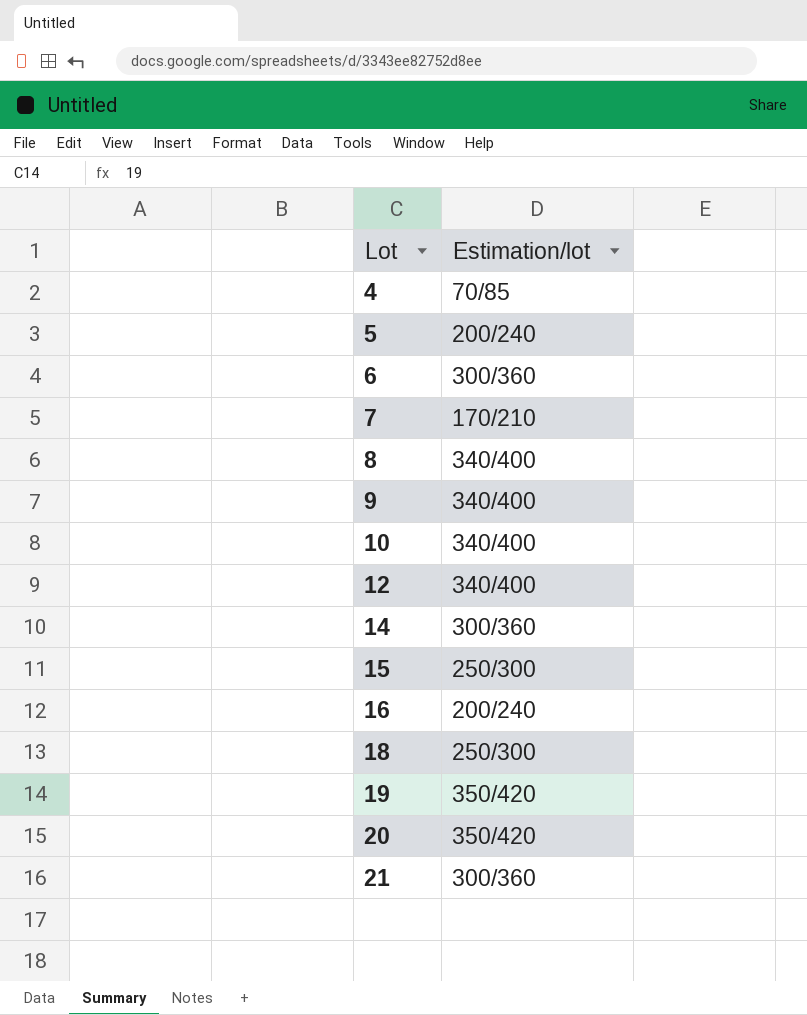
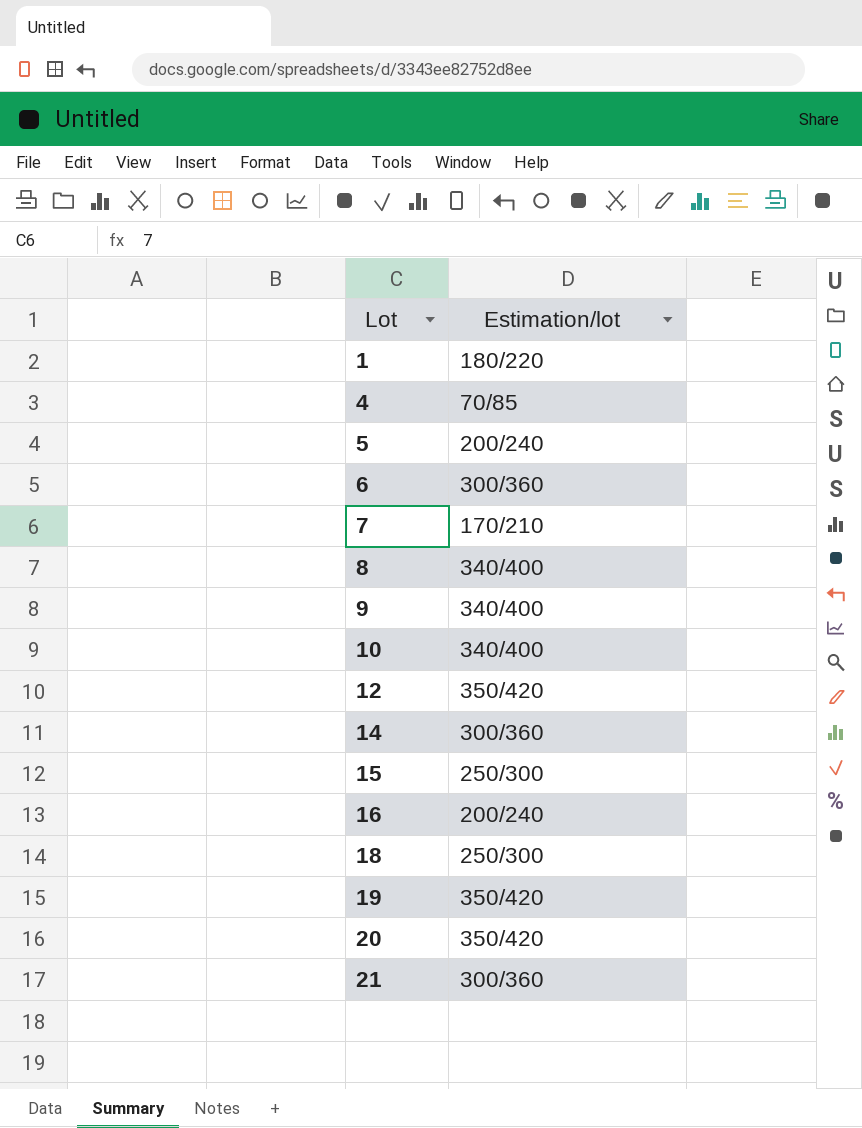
row 1: none -> 180/220
12 | Estimation/lot: 340/400 -> 350/420

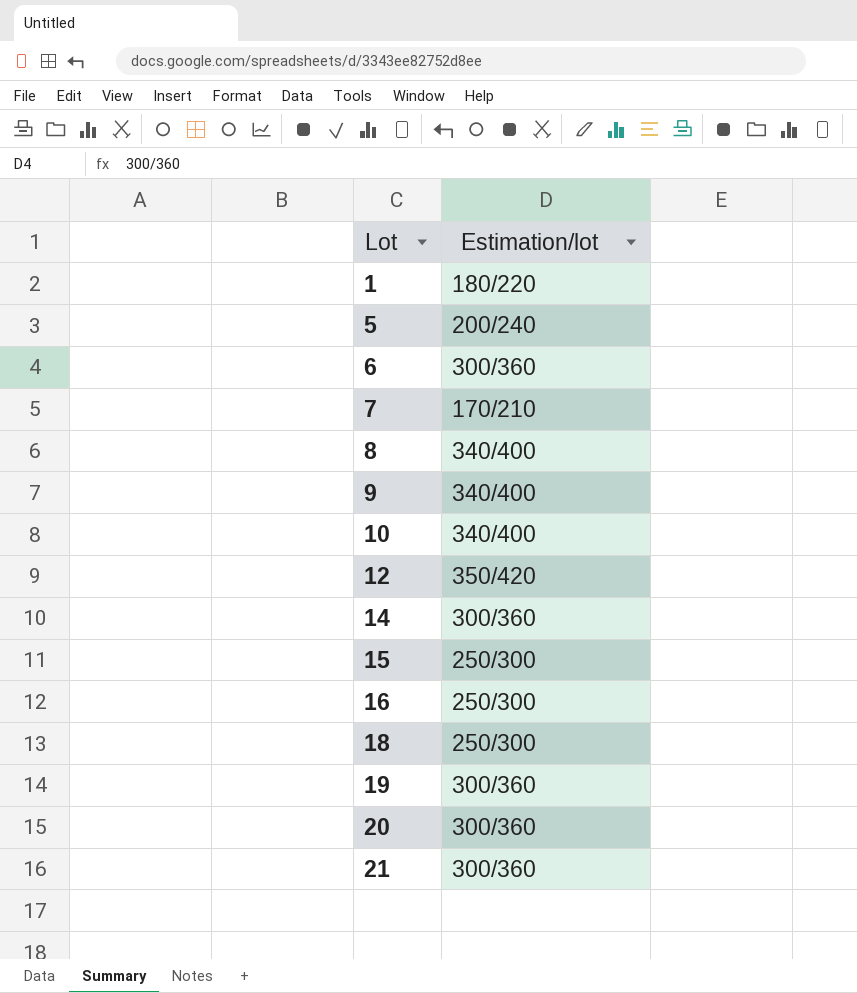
row 4: 70/85 -> none
16 | Estimation/lot: 200/240 -> 250/300
19 | Estimation/lot: 350/420 -> 300/360
20 | Estimation/lot: 350/420 -> 300/360

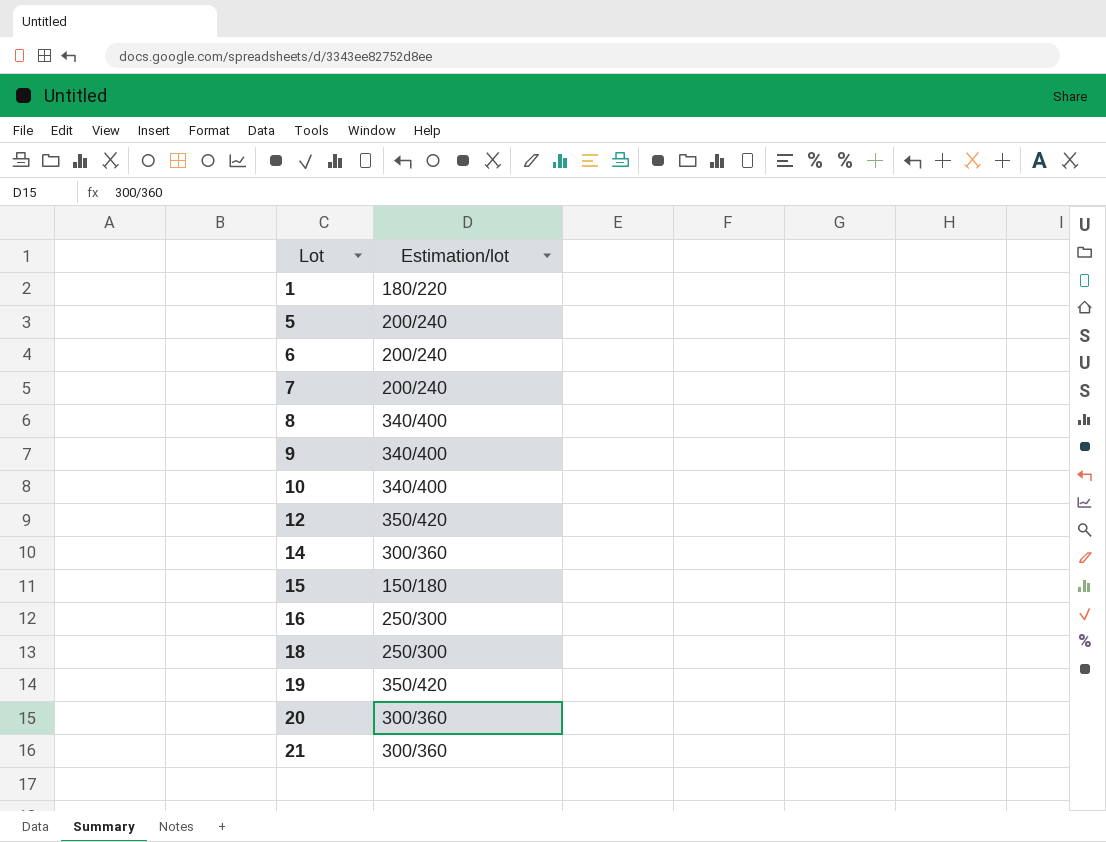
6 | Estimation/lot: 300/360 -> 200/240
7 | Estimation/lot: 170/210 -> 200/240
15 | Estimation/lot: 250/300 -> 150/180
19 | Estimation/lot: 300/360 -> 350/420

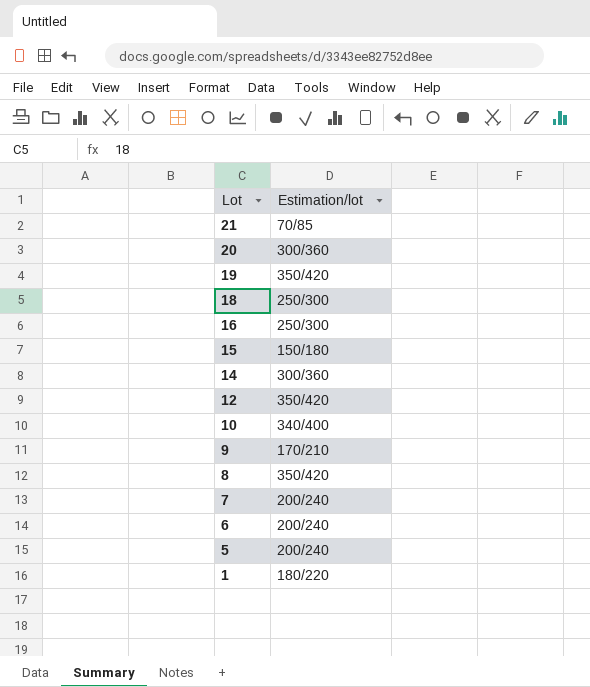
row order: Lot ascending -> Lot descending
21 | Estimation/lot: 300/360 -> 70/85
9 | Estimation/lot: 340/400 -> 170/210
8 | Estimation/lot: 340/400 -> 350/420

